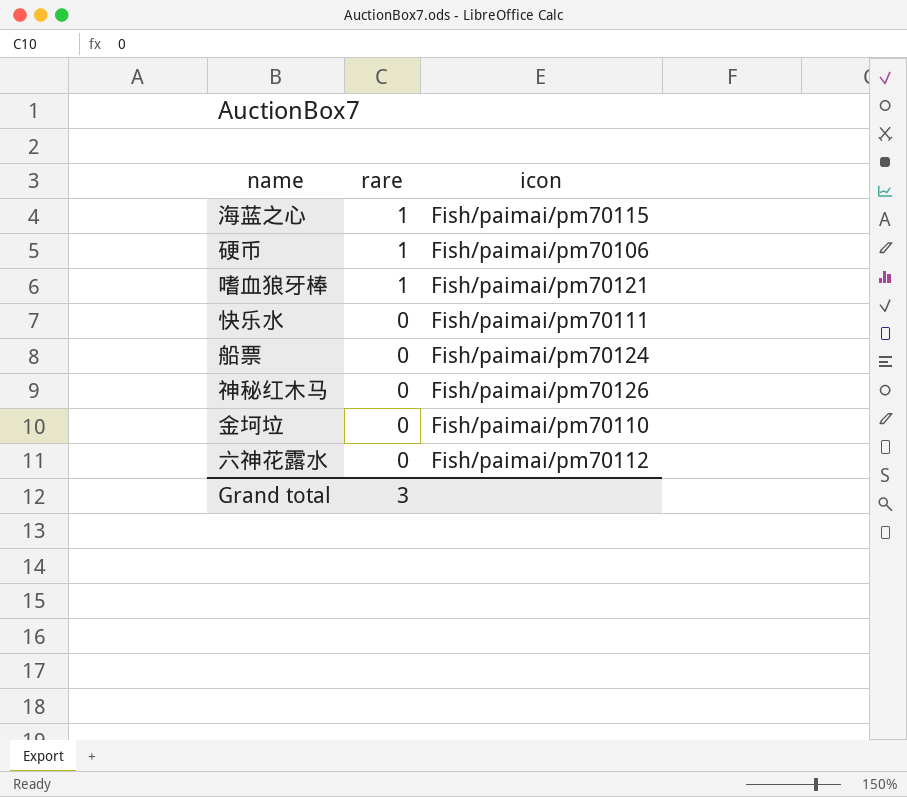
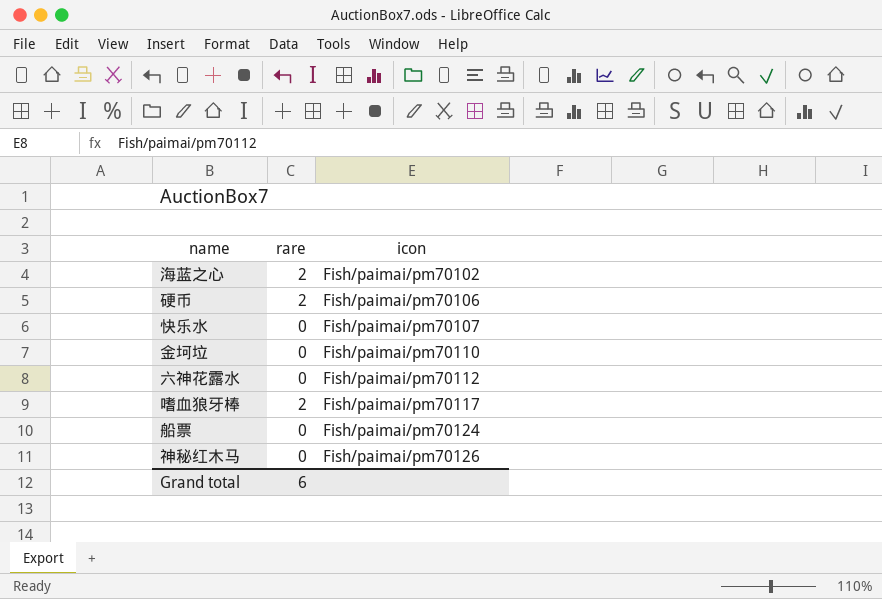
row order: rare descending -> icon ascending
海蓝之心 | rare: 1 -> 2
海蓝之心 | icon: Fish/paimai/pm70115 -> Fish/paimai/pm70102
硬币 | rare: 1 -> 2
快乐水 | icon: Fish/paimai/pm70111 -> Fish/paimai/pm70107
嗜血狼牙棒 | rare: 1 -> 2
嗜血狼牙棒 | icon: Fish/paimai/pm70121 -> Fish/paimai/pm70117
Grand total | rare: 3 -> 6

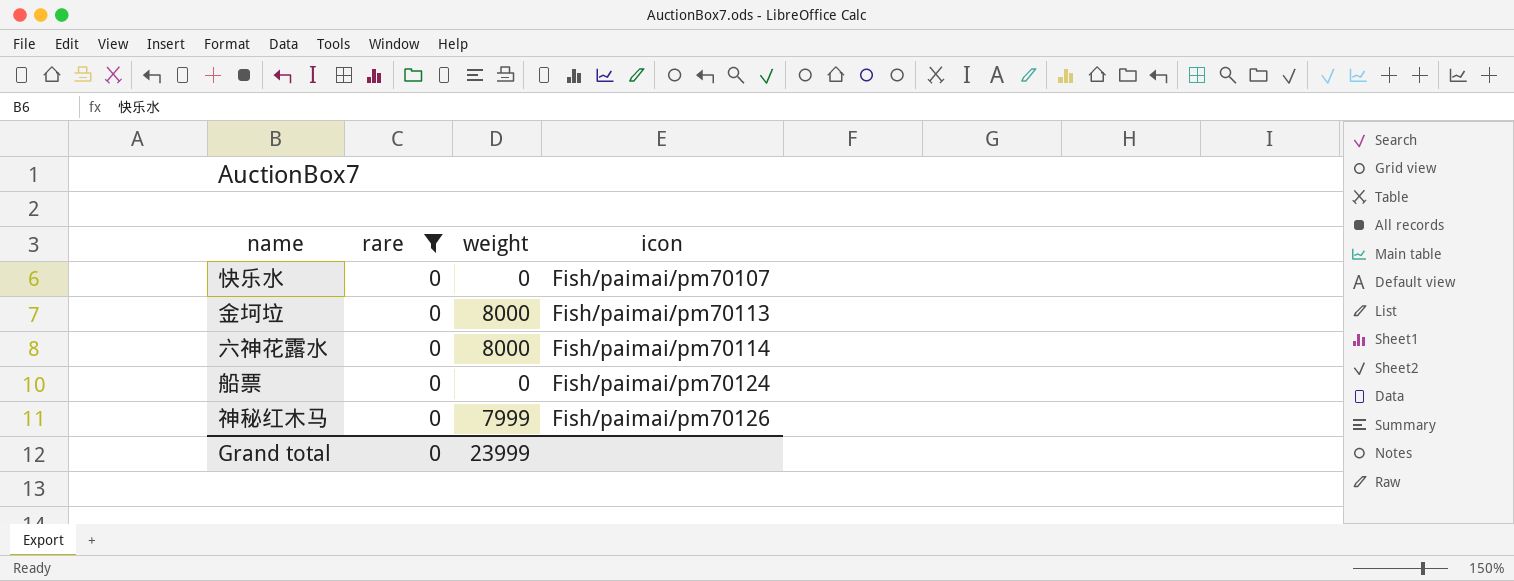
filter: none -> rare = 0
column weight | position: none -> 3
金坷垃 | icon: Fish/paimai/pm70110 -> Fish/paimai/pm70113
六神花露水 | icon: Fish/paimai/pm70112 -> Fish/paimai/pm70114
Grand total | rare: 6 -> 0

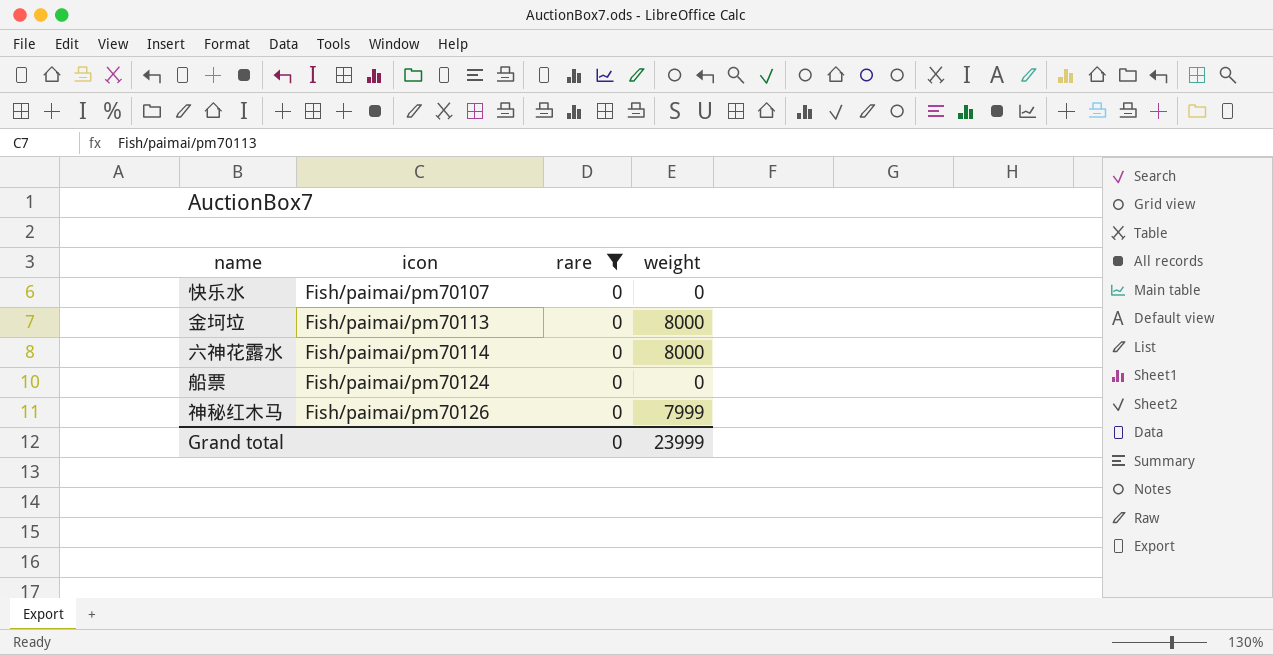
column icon | position: 4 -> 2

